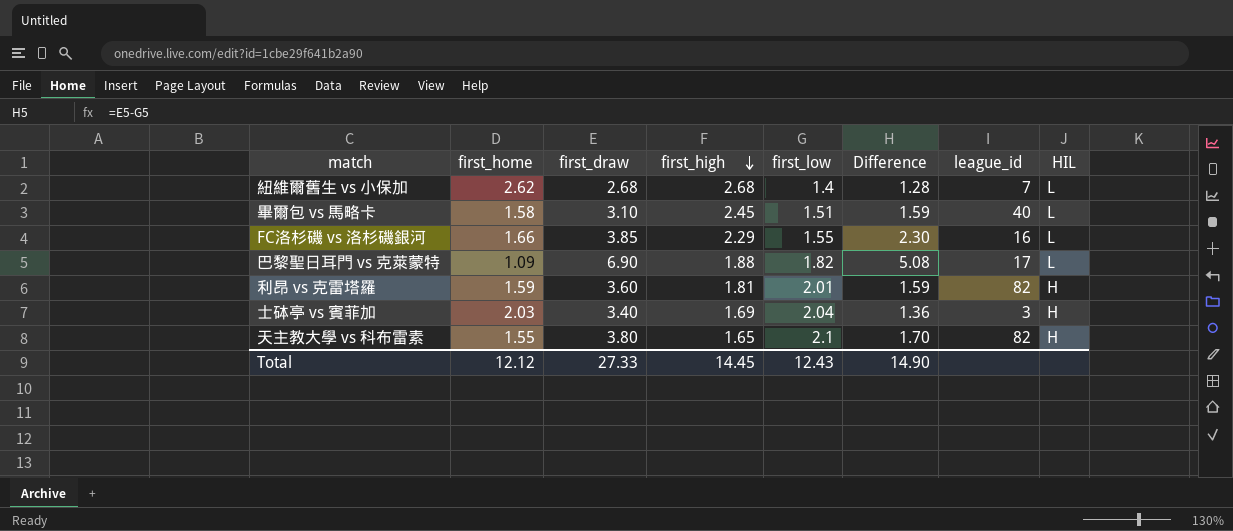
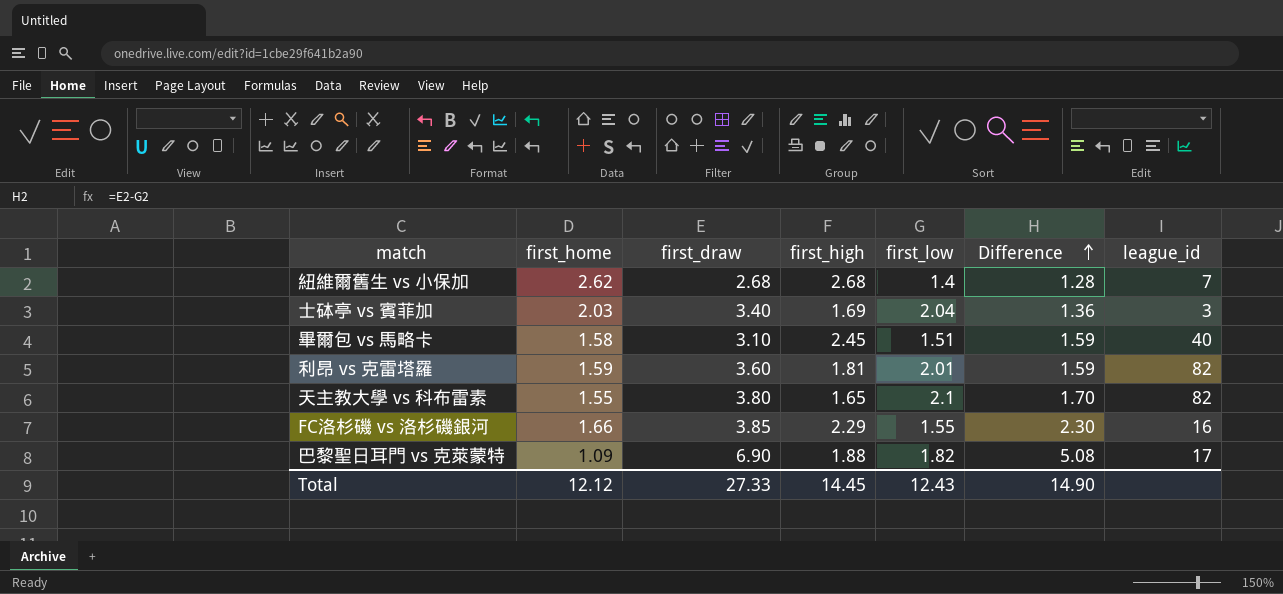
row order: first_high descending -> Difference ascending
column HIL | position: 8 -> none

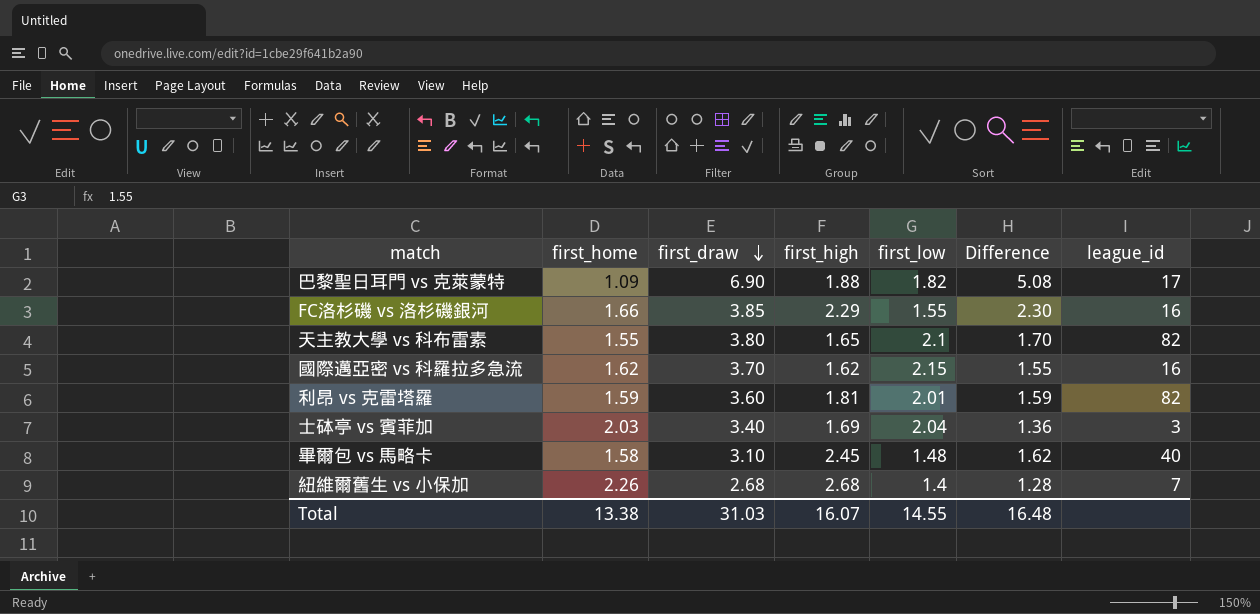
row order: Difference ascending -> first_draw descending
row 國際邁亞密 vs 科羅拉多急流: none -> 1.62 | 3.70 | 1.62 | 2.15 | 1.55 | 16
畢爾包 vs 馬略卡 | first_low: 1.51 -> 1.48
畢爾包 vs 馬略卡 | Difference: 1.59 -> 1.62
紐維爾舊生 vs 小保加 | first_home: 2.62 -> 2.26
Total | first_home: 12.12 -> 13.38
Total | first_draw: 27.33 -> 31.03
Total | first_high: 14.45 -> 16.07
Total | first_low: 12.43 -> 14.55
Total | Difference: 14.90 -> 16.48

